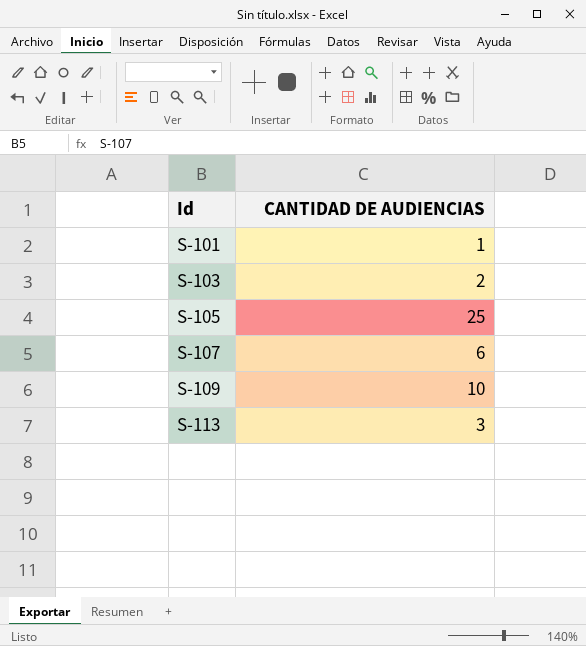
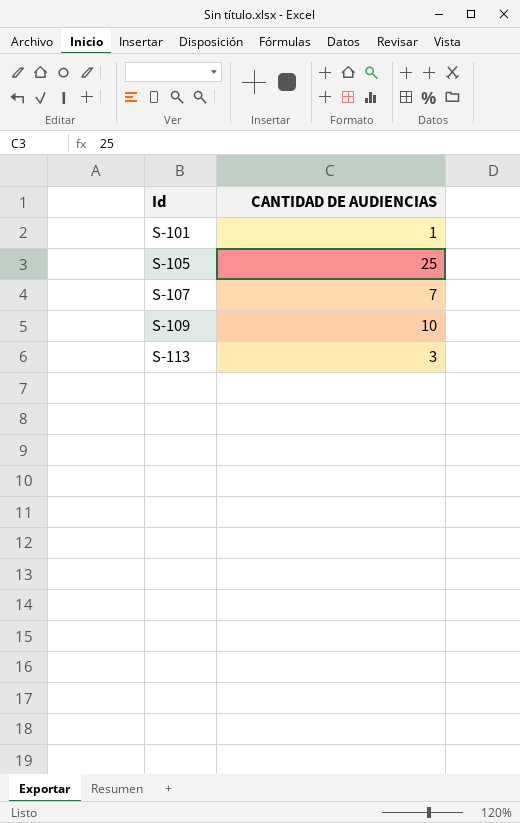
row S-103: 2 -> none
S-107 | CANTIDAD DE AUDIENCIAS: 6 -> 7

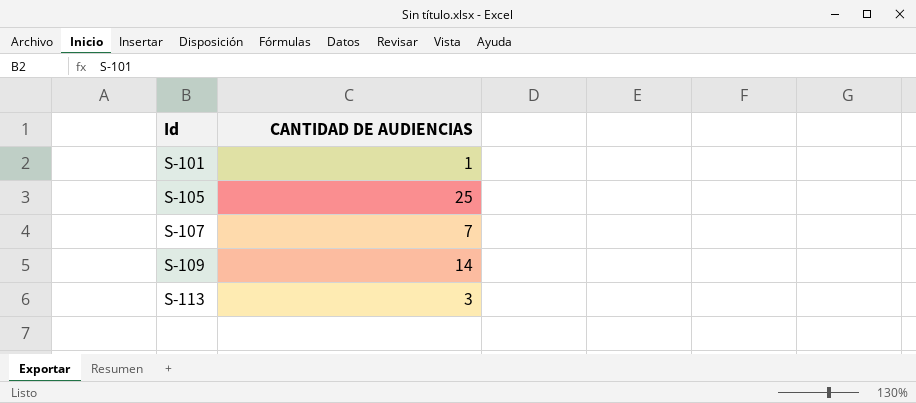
S-109 | CANTIDAD DE AUDIENCIAS: 10 -> 14

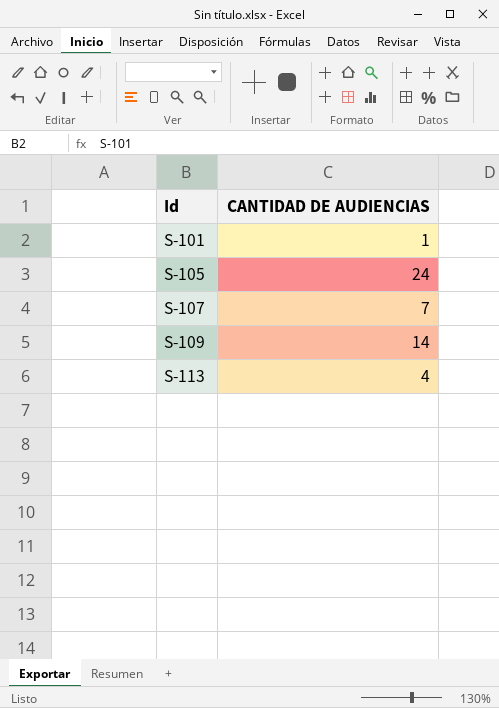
S-105 | CANTIDAD DE AUDIENCIAS: 25 -> 24
S-113 | CANTIDAD DE AUDIENCIAS: 3 -> 4

